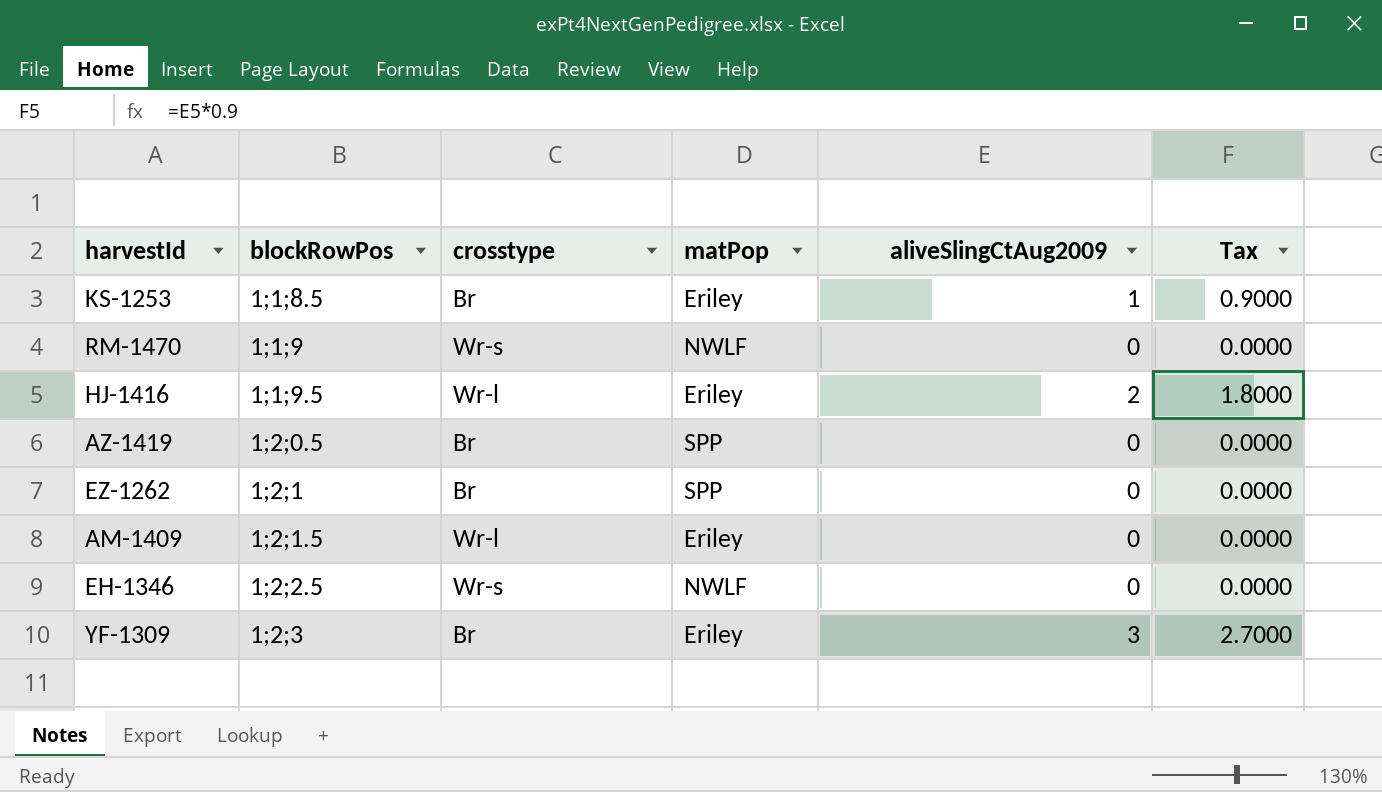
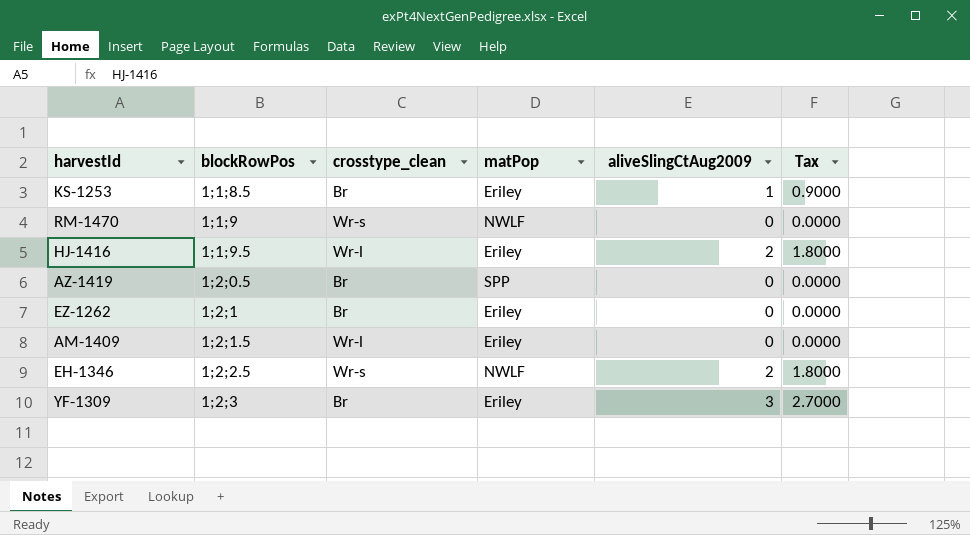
column name: crosstype -> crosstype_clean
EZ-1262 | matPop: SPP -> Eriley
EH-1346 | aliveSlingCtAug2009: 0 -> 2
EH-1346 | Tax: 0.0000 -> 1.8000

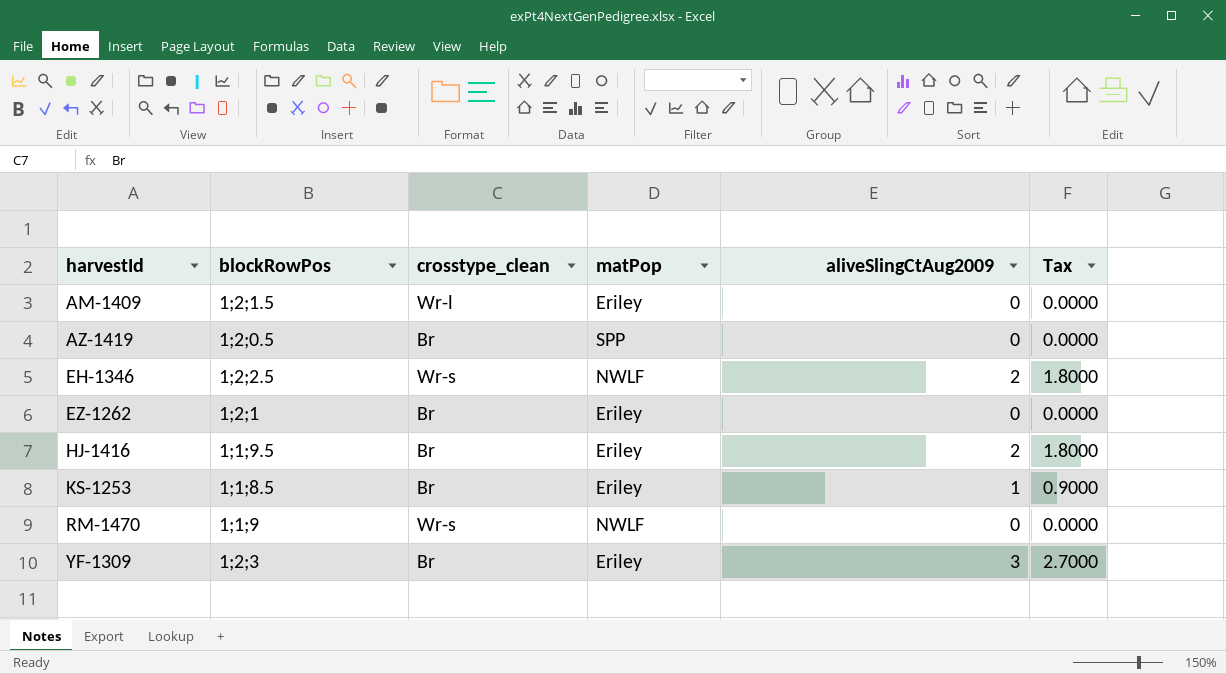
row order: blockRowPos ascending -> harvestId ascending
HJ-1416 | crosstype_clean: Wr-l -> Br

